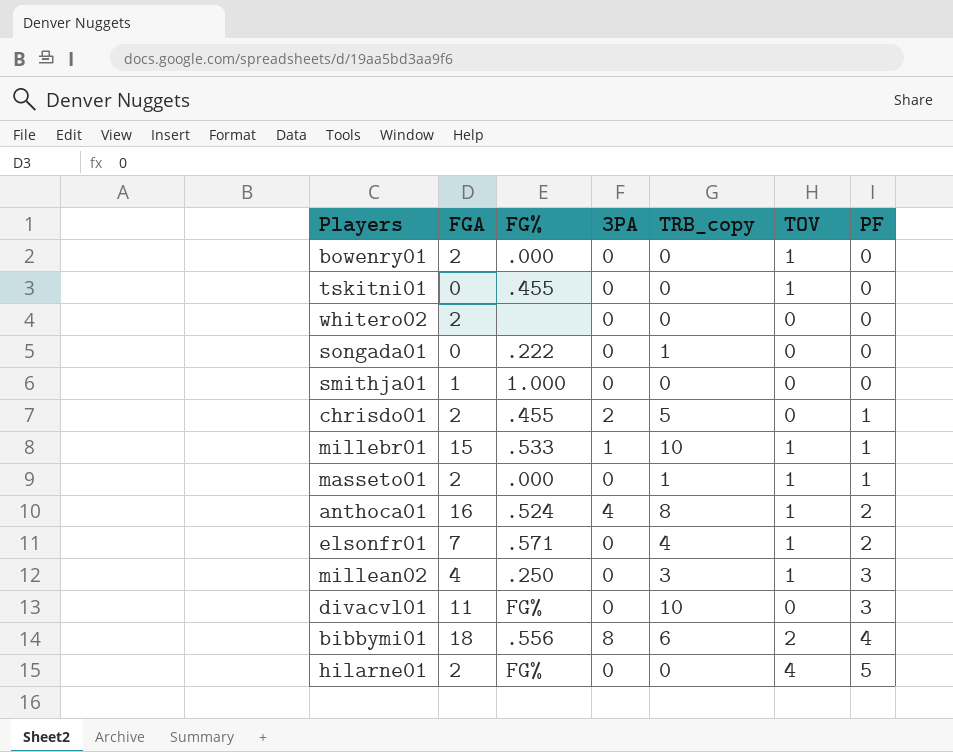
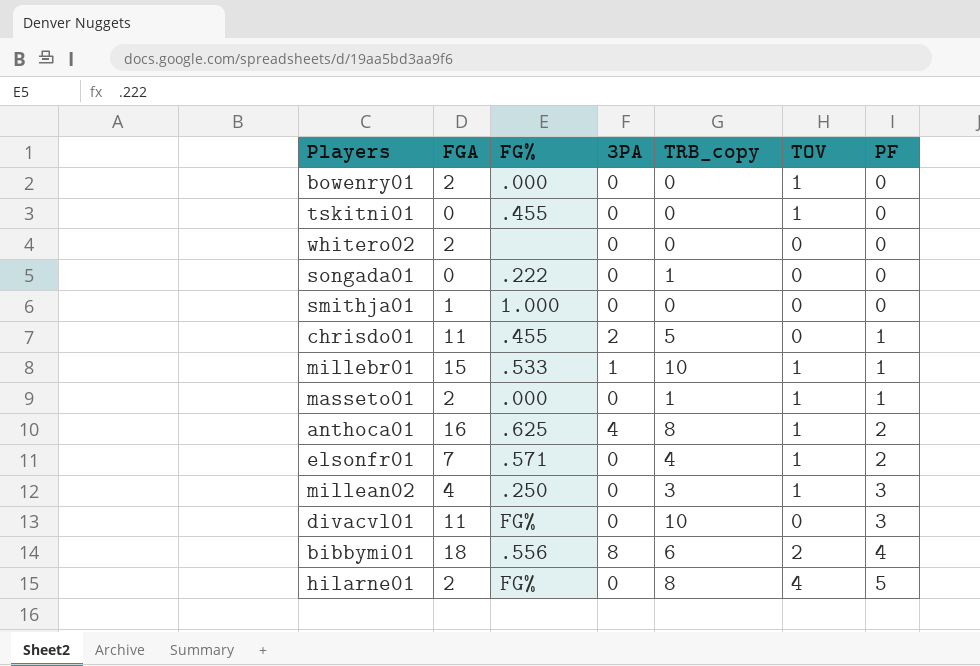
chrisdo01 | FGA: 2 -> 11
anthoca01 | FG%: .524 -> .625
hilarne01 | TRB_copy: 0 -> 8

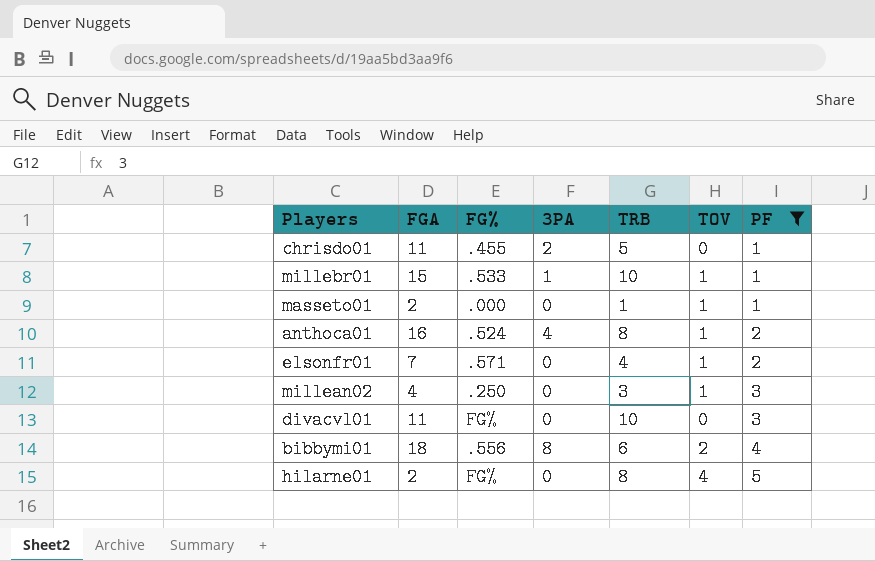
filter: none -> PF != 0
column name: TRB_copy -> TRB
anthoca01 | FG%: .625 -> .524

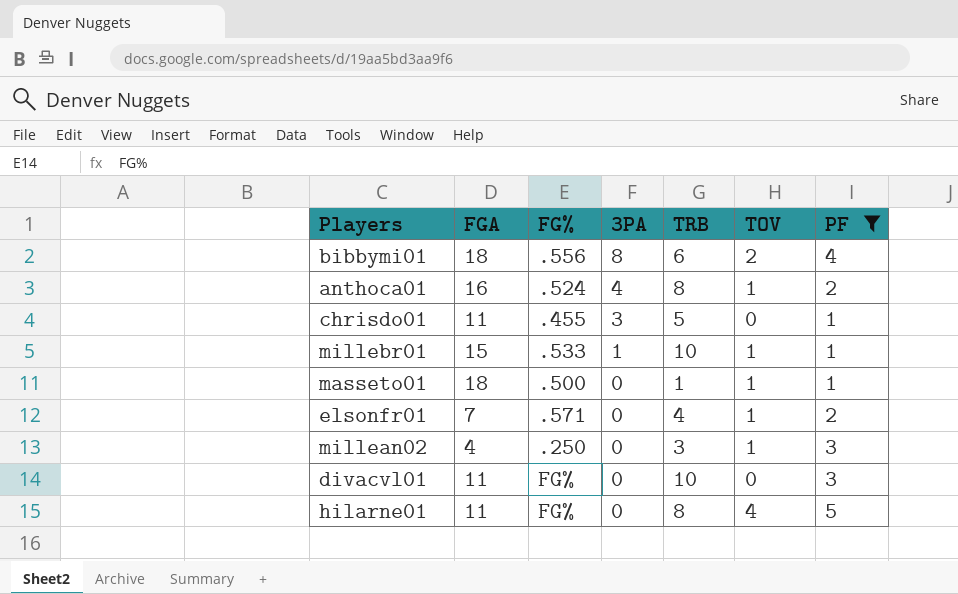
row order: PF ascending -> 3PA descending
chrisdo01 | 3PA: 2 -> 3
masseto01 | FGA: 2 -> 18
masseto01 | FG%: .000 -> .500
hilarne01 | FGA: 2 -> 11

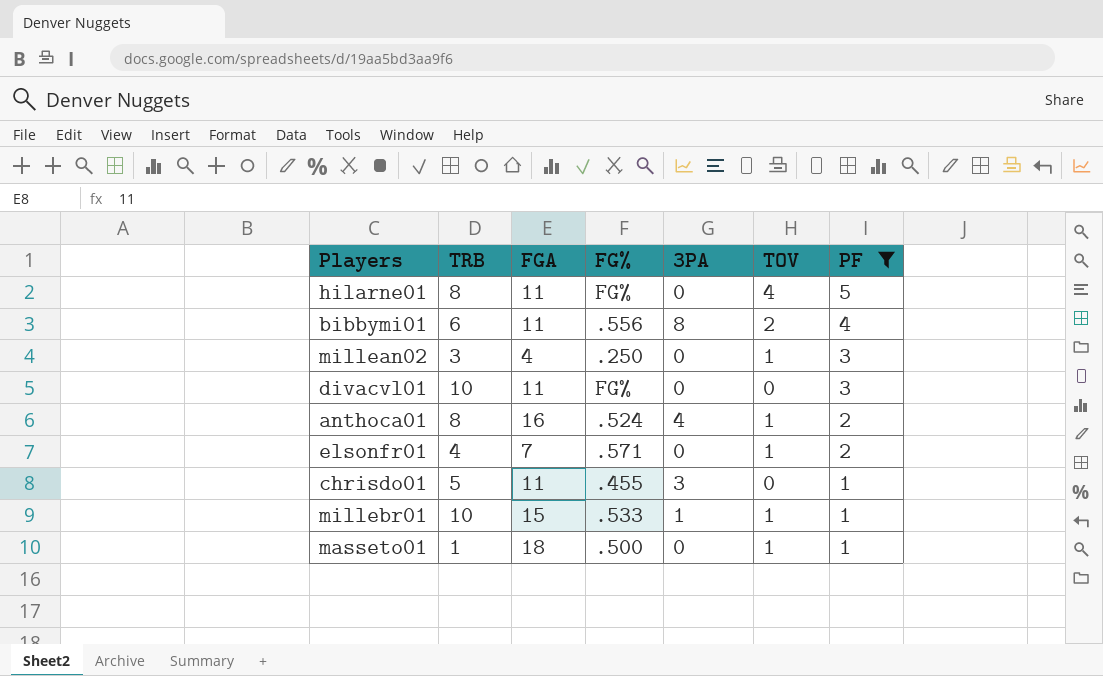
row order: 3PA descending -> PF descending
column TRB | position: 5 -> 2
bibbymi01 | FGA: 18 -> 11

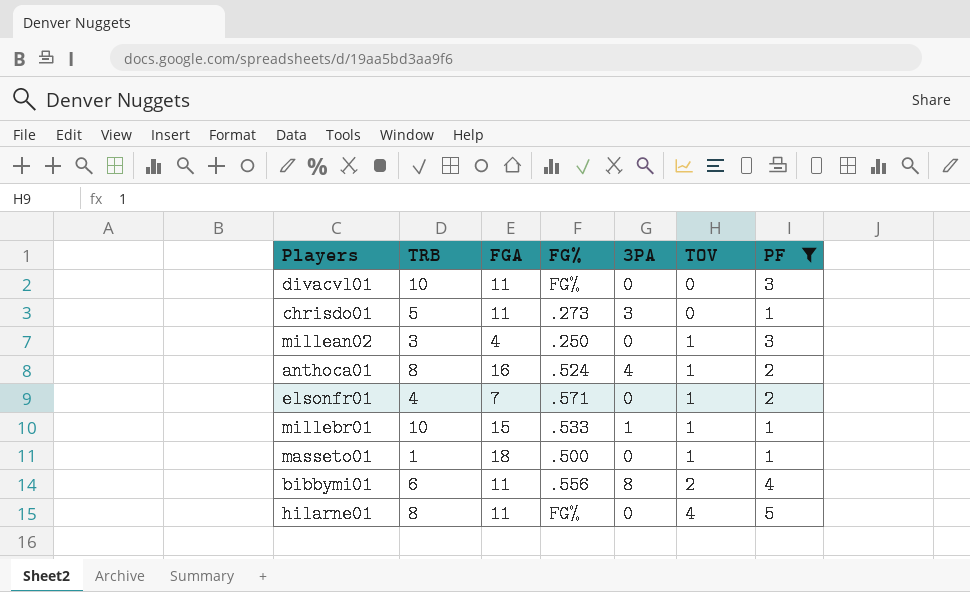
row order: PF descending -> TOV ascending
chrisdo01 | FG%: .455 -> .273

